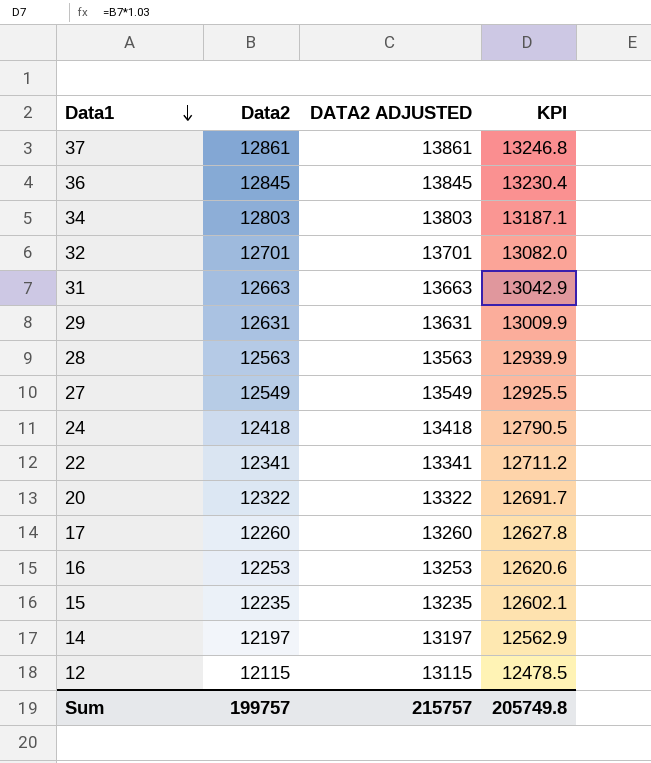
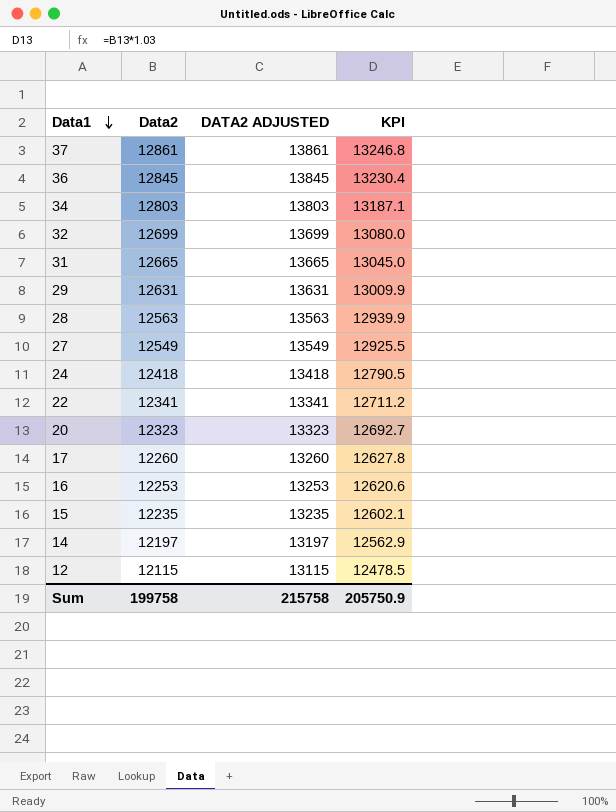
32 | Data2: 12701 -> 12699
32 | DATA2 ADJUSTED: 13701 -> 13699
32 | KPI: 13082.0 -> 13080.0
31 | Data2: 12663 -> 12665
31 | DATA2 ADJUSTED: 13663 -> 13665
31 | KPI: 13042.9 -> 13045.0
20 | Data2: 12322 -> 12323
20 | DATA2 ADJUSTED: 13322 -> 13323
20 | KPI: 12691.7 -> 12692.7
Sum | Data2: 199757 -> 199758
Sum | DATA2 ADJUSTED: 215757 -> 215758
Sum | KPI: 205749.8 -> 205750.9

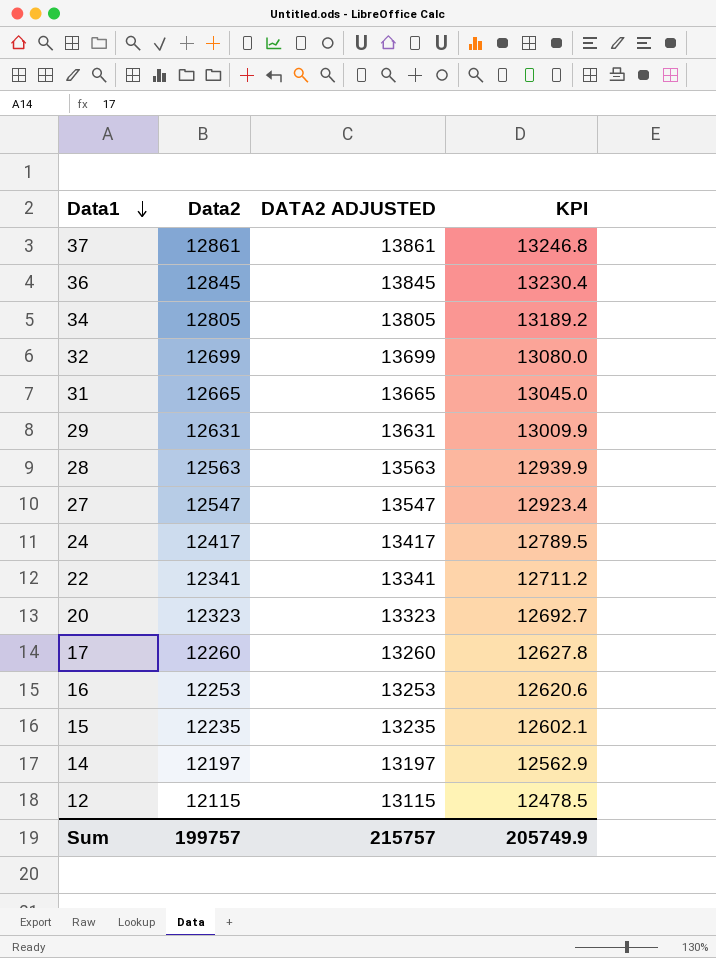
34 | Data2: 12803 -> 12805
34 | DATA2 ADJUSTED: 13803 -> 13805
34 | KPI: 13187.1 -> 13189.2
27 | Data2: 12549 -> 12547
27 | DATA2 ADJUSTED: 13549 -> 13547
27 | KPI: 12925.5 -> 12923.4
24 | Data2: 12418 -> 12417
24 | DATA2 ADJUSTED: 13418 -> 13417
24 | KPI: 12790.5 -> 12789.5
Sum | Data2: 199758 -> 199757
Sum | DATA2 ADJUSTED: 215758 -> 215757
Sum | KPI: 205750.9 -> 205749.9

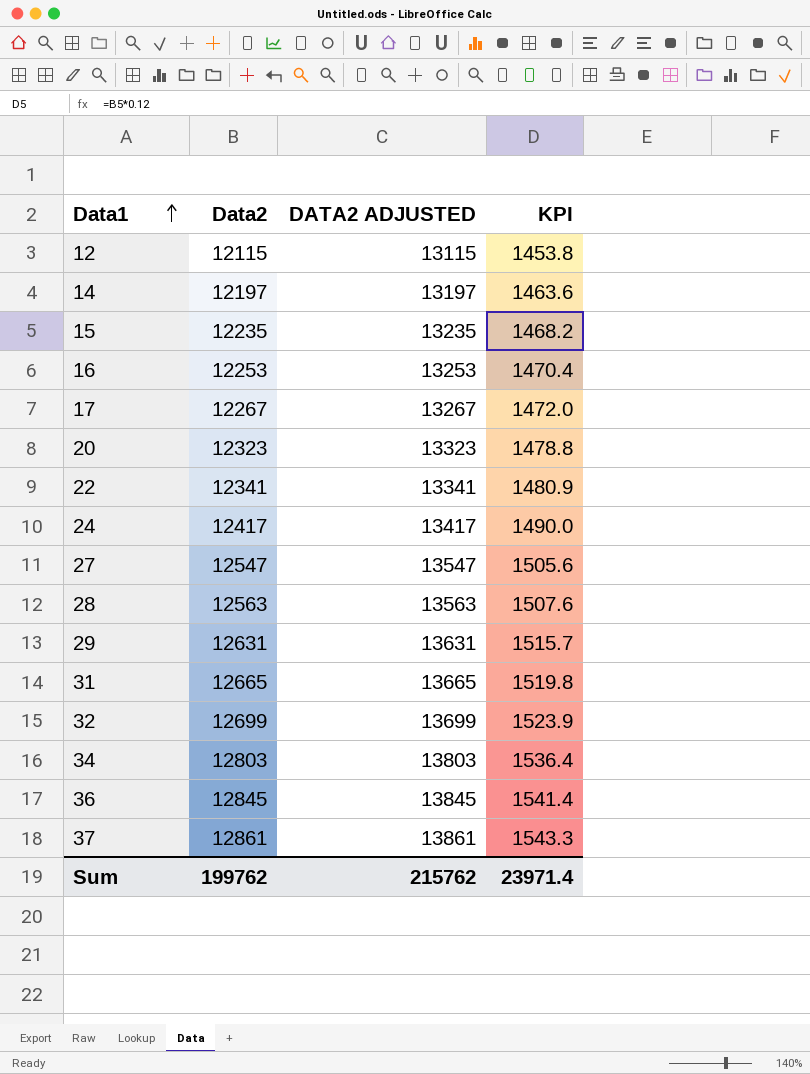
row order: Data1 descending -> Data1 ascending
column KPI | formula: [Data2] * 1.03 -> [Data2] * 0.12
17 | Data2: 12260 -> 12267
17 | DATA2 ADJUSTED: 13260 -> 13267
34 | Data2: 12805 -> 12803
34 | DATA2 ADJUSTED: 13805 -> 13803
Sum | Data2: 199757 -> 199762
Sum | DATA2 ADJUSTED: 215757 -> 215762
Sum | KPI: 205749.9 -> 23971.4

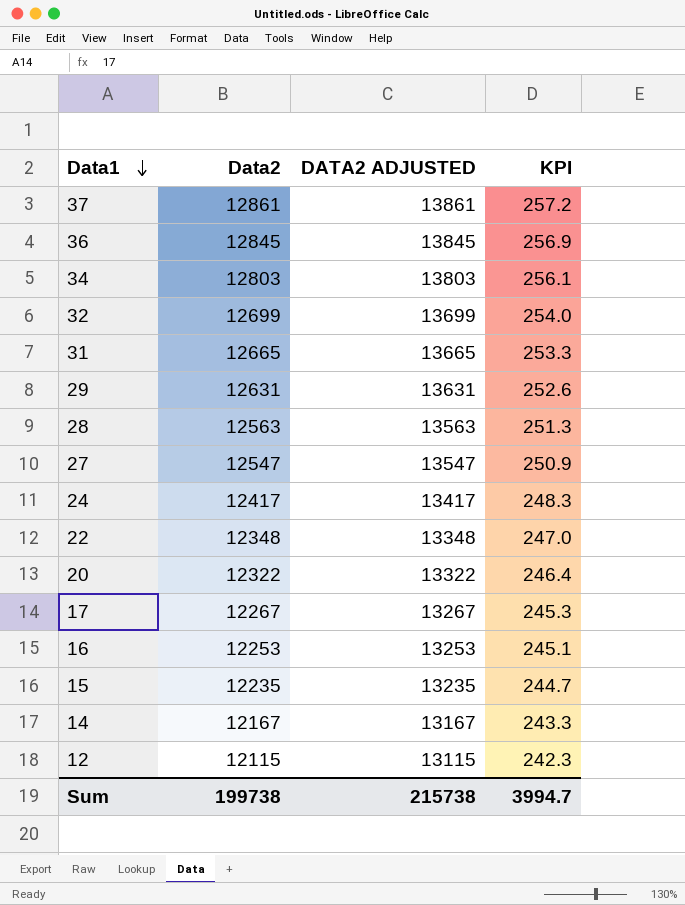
row order: Data1 ascending -> Data1 descending
column KPI | formula: [Data2] * 0.12 -> [Data2] * 0.02
22 | Data2: 12341 -> 12348
22 | DATA2 ADJUSTED: 13341 -> 13348
20 | Data2: 12323 -> 12322
20 | DATA2 ADJUSTED: 13323 -> 13322
14 | Data2: 12197 -> 12167
14 | DATA2 ADJUSTED: 13197 -> 13167
Sum | Data2: 199762 -> 199738
Sum | DATA2 ADJUSTED: 215762 -> 215738
Sum | KPI: 23971.4 -> 3994.7

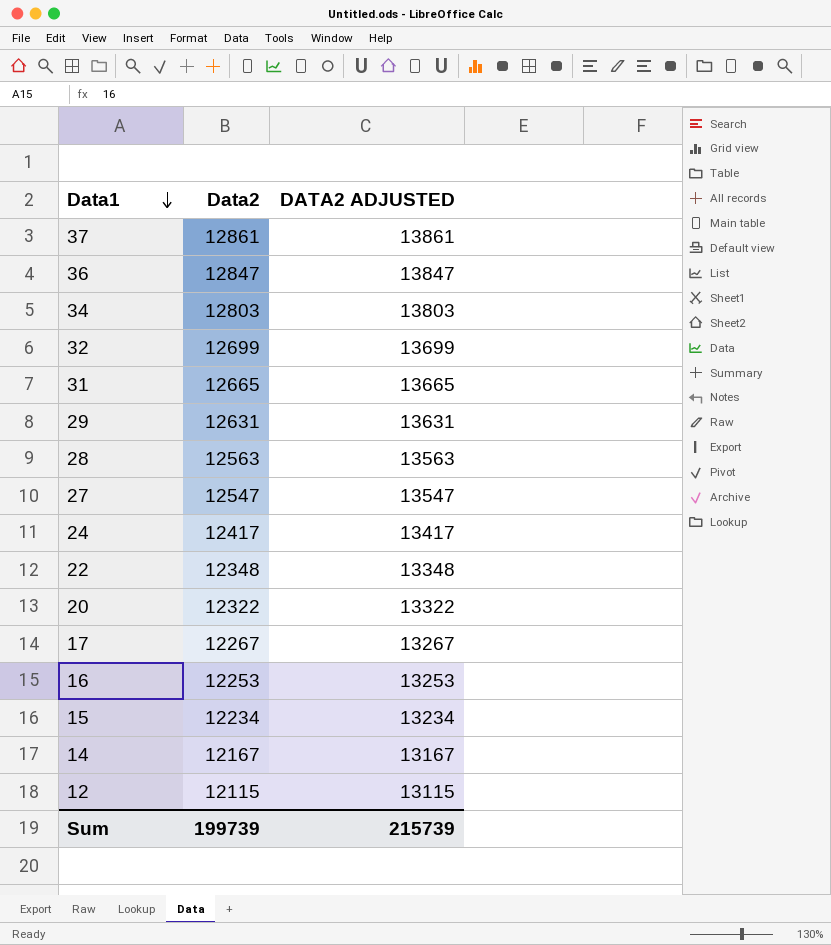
column KPI | formula: [Data2] * 0.02 -> none
36 | Data2: 12845 -> 12847
36 | DATA2 ADJUSTED: 13845 -> 13847
15 | Data2: 12235 -> 12234
15 | DATA2 ADJUSTED: 13235 -> 13234
Sum | Data2: 199738 -> 199739
Sum | DATA2 ADJUSTED: 215738 -> 215739

